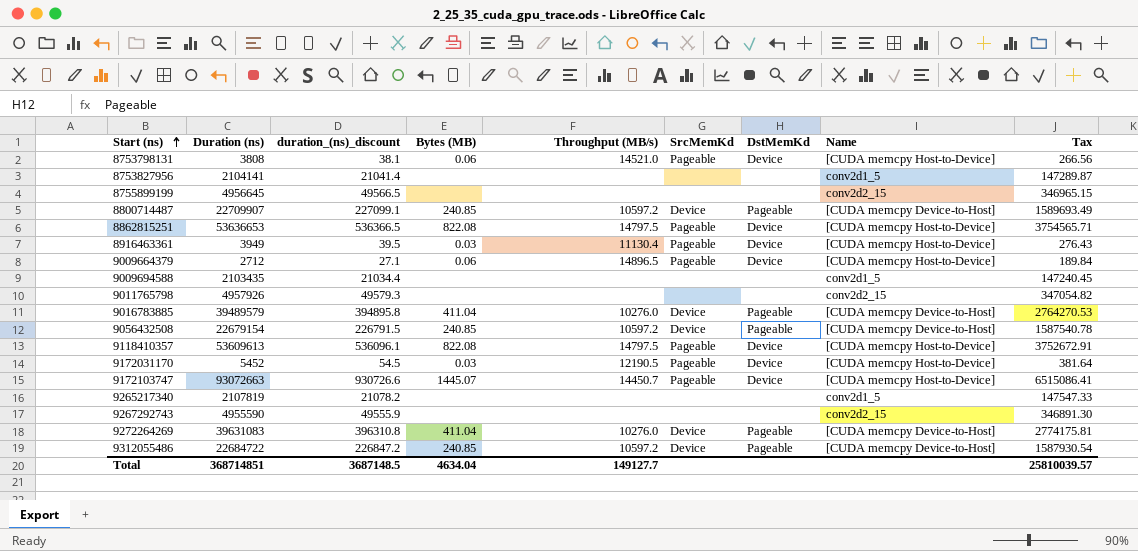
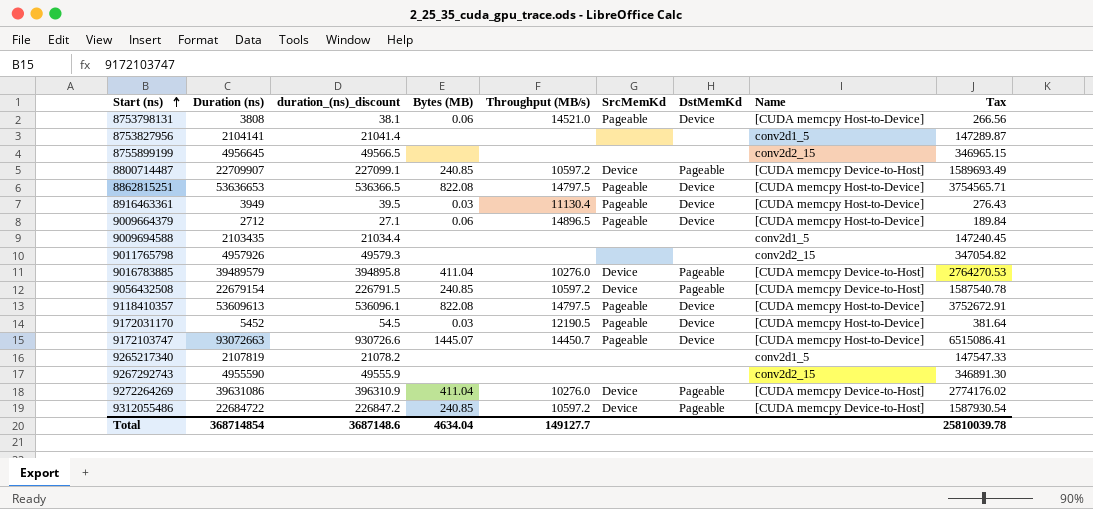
9272264269 | Duration (ns): 39631083 -> 39631086
9272264269 | duration_(ns)_discount: 396310.8 -> 396310.9
9272264269 | Tax: 2774175.81 -> 2774176.02
Total | Duration (ns): 368714851 -> 368714854
Total | duration_(ns)_discount: 3687148.5 -> 3687148.6
Total | Tax: 25810039.57 -> 25810039.78

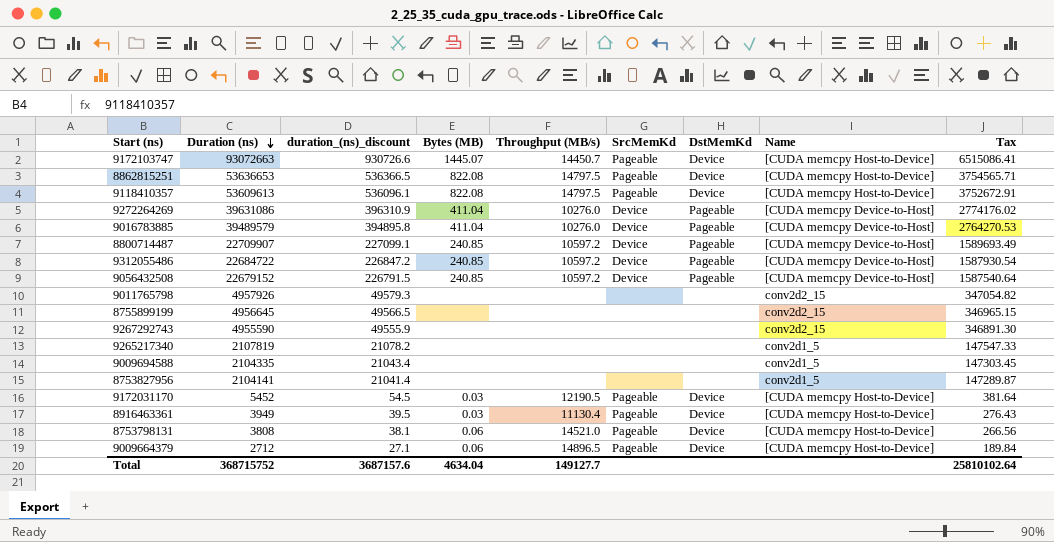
row order: Start (ns) ascending -> Duration (ns) descending
9056432508 | Duration (ns): 22679154 -> 22679152
9056432508 | Tax: 1587540.78 -> 1587540.64
9009694588 | Duration (ns): 2103435 -> 2104335
9009694588 | duration_(ns)_discount: 21034.4 -> 21043.4
9009694588 | Tax: 147240.45 -> 147303.45
Total | Duration (ns): 368714854 -> 368715752
Total | duration_(ns)_discount: 3687148.6 -> 3687157.6
Total | Tax: 25810039.78 -> 25810102.64

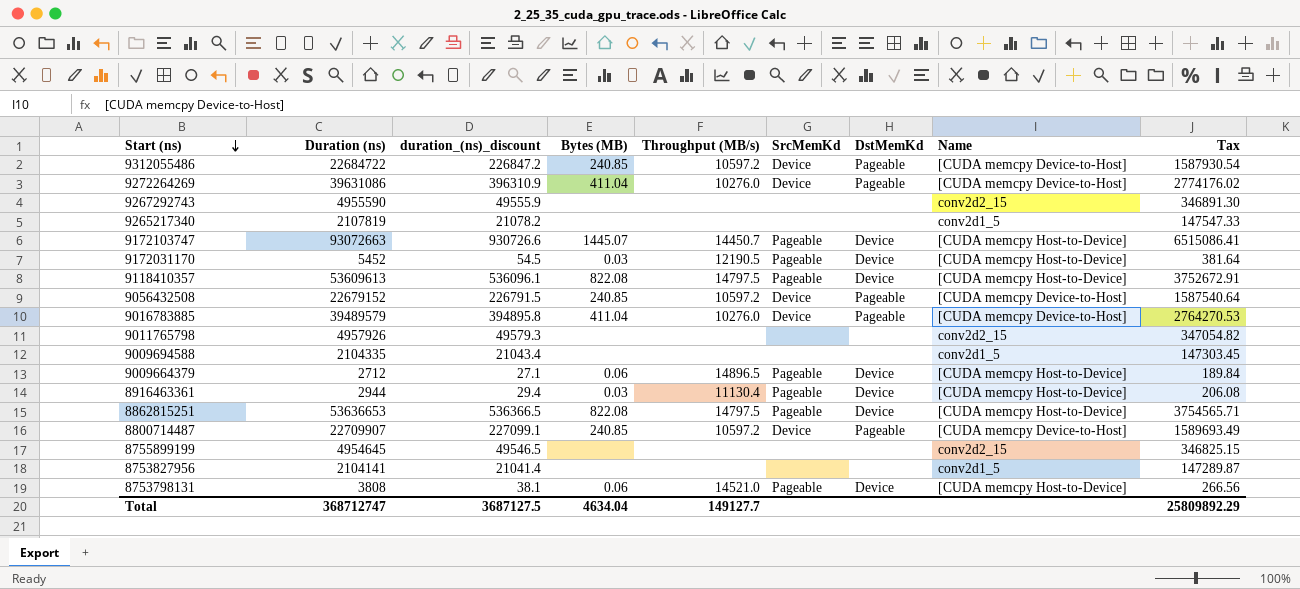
row order: Duration (ns) descending -> Start (ns) descending
8916463361 | Duration (ns): 3949 -> 2944
8916463361 | duration_(ns)_discount: 39.5 -> 29.4
8916463361 | Tax: 276.43 -> 206.08
8755899199 | Duration (ns): 4956645 -> 4954645
8755899199 | duration_(ns)_discount: 49566.5 -> 49546.5
8755899199 | Tax: 346965.15 -> 346825.15
Total | Duration (ns): 368715752 -> 368712747
Total | duration_(ns)_discount: 3687157.6 -> 3687127.5
Total | Tax: 25810102.64 -> 25809892.29

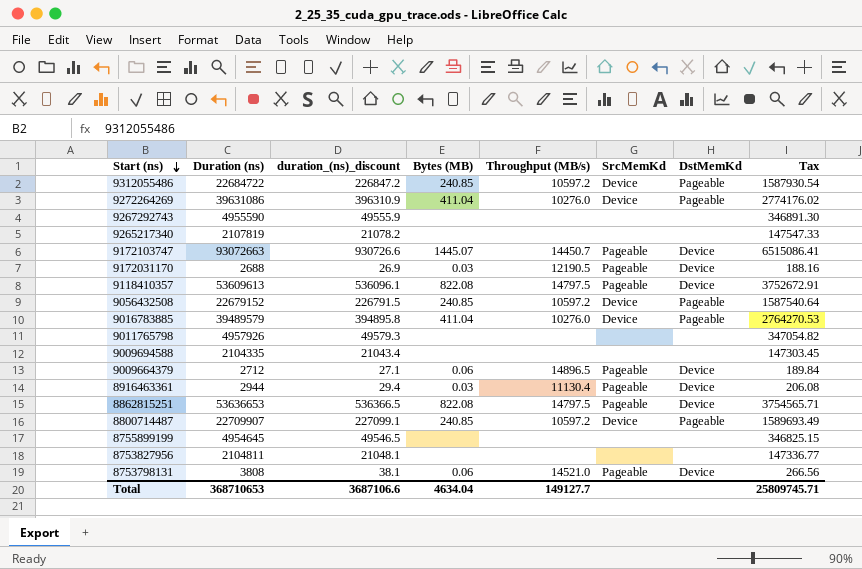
column Name | position: 8 -> none
9172031170 | Duration (ns): 5452 -> 2688
9172031170 | duration_(ns)_discount: 54.5 -> 26.9
9172031170 | Tax: 381.64 -> 188.16
8753827956 | Duration (ns): 2104141 -> 2104811
8753827956 | duration_(ns)_discount: 21041.4 -> 21048.1
8753827956 | Tax: 147289.87 -> 147336.77
Total | Duration (ns): 368712747 -> 368710653
Total | duration_(ns)_discount: 3687127.5 -> 3687106.6
Total | Tax: 25809892.29 -> 25809745.71

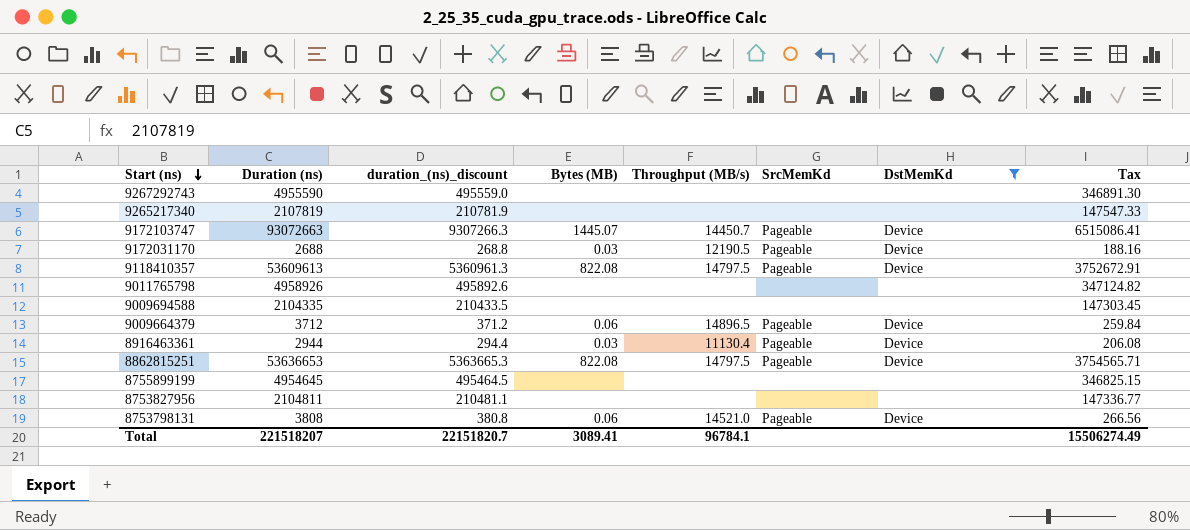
filter: none -> DstMemKd != Pageable
column duration_(ns)_discount | formula: [Duration (ns)] * 0.01 -> [Duration (ns)] * 0.1
9011765798 | Duration (ns): 4957926 -> 4958926
9011765798 | Tax: 347054.82 -> 347124.82
9009664379 | Duration (ns): 2712 -> 3712
9009664379 | Tax: 189.84 -> 259.84
Total | Duration (ns): 368710653 -> 221518207
Total | duration_(ns)_discount: 3687106.6 -> 22151820.7
Total | Bytes (MB): 4634.04 -> 3089.41
Total | Throughput (MB/s): 149127.7 -> 96784.1
Total | Tax: 25809745.71 -> 15506274.49

